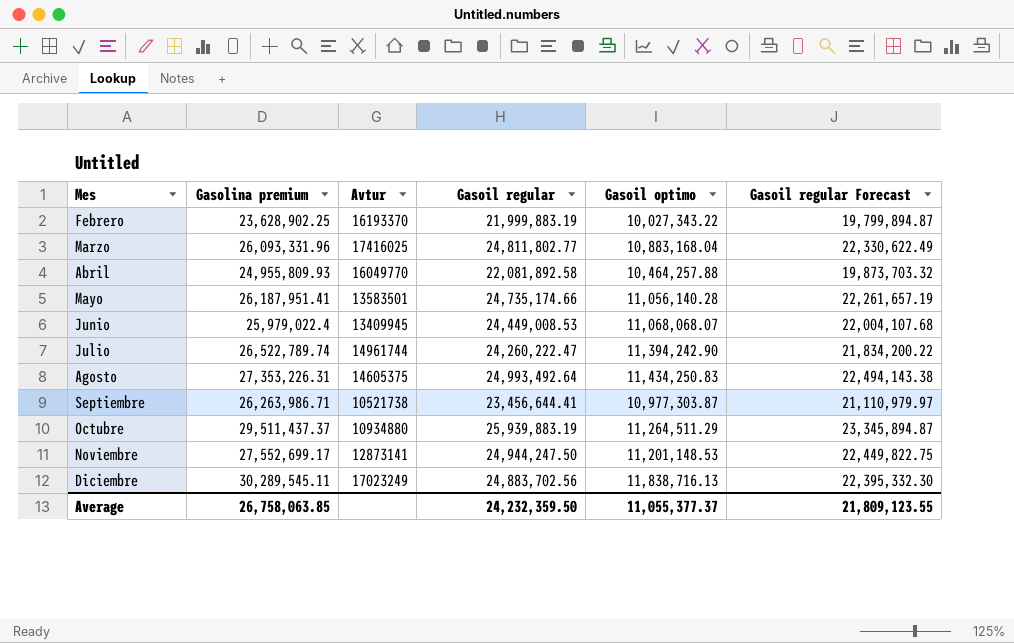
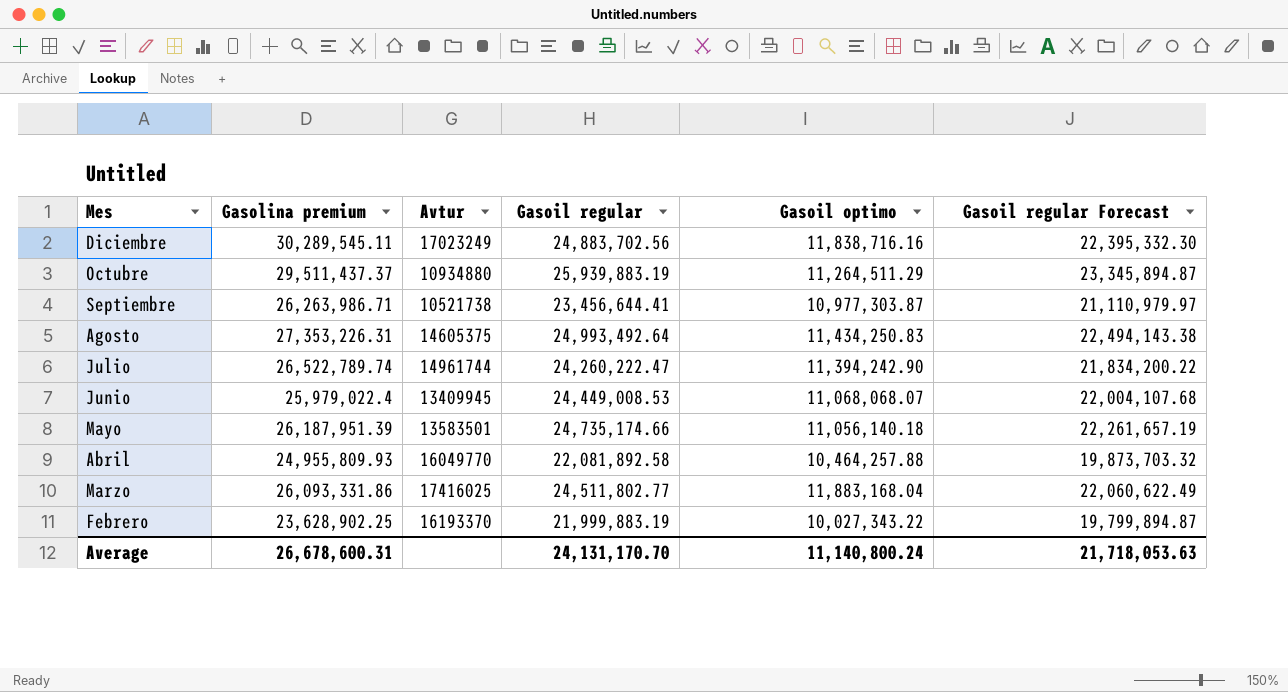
row order: Mes ascending -> Mes descending
row Noviembre: 27,552,699.17 | 12873141 | 24,944,247.50 | 11,201,148.53 | 22,449,822.75 -> none
Diciembre | Gasoil optimo: 11,838,716.13 -> 11,838,716.16
Mayo | Gasolina premium: 26,187,951.41 -> 26,187,951.39
Mayo | Gasoil optimo: 11,056,140.28 -> 11,056,140.18
Marzo | Gasolina premium: 26,093,331.96 -> 26,093,331.86
Marzo | Gasoil regular: 24,811,802.77 -> 24,511,802.77
Marzo | Gasoil optimo: 10,883,168.04 -> 11,883,168.04
Marzo | Gasoil regular Forecast: 22,330,622.49 -> 22,060,622.49
Average | Gasolina premium: 26,758,063.85 -> 26,678,600.31
Average | Gasoil regular: 24,232,359.50 -> 24,131,170.70
Average | Gasoil optimo: 11,055,377.37 -> 11,140,800.24
Average | Gasoil regular Forecast: 21,809,123.55 -> 21,718,053.63

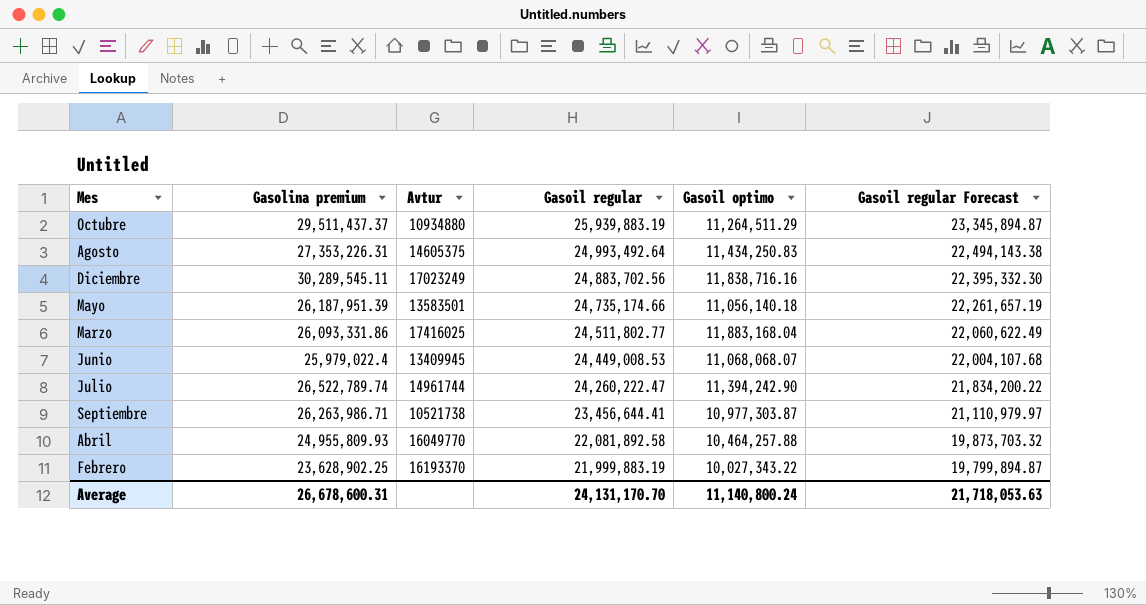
row order: Mes descending -> Gasoil regular descending

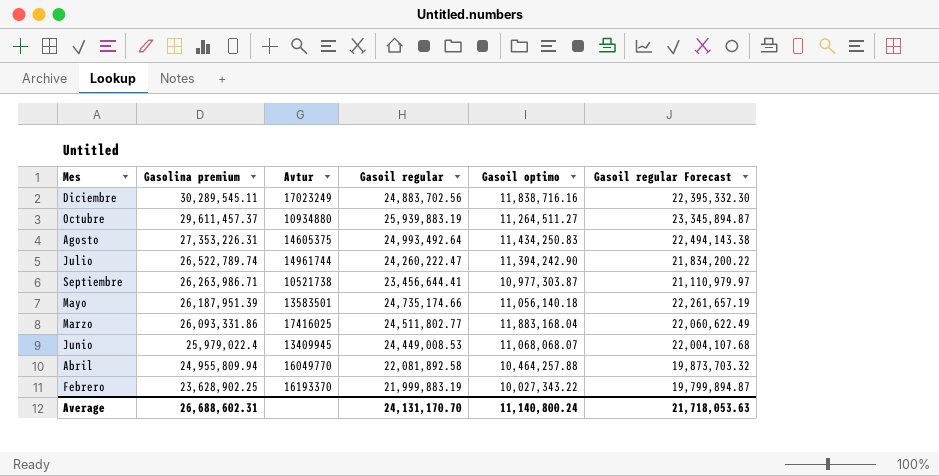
row order: Gasoil regular descending -> Gasolina premium descending
Octubre | Gasolina premium: 29,511,437.37 -> 29,611,457.37
Octubre | Gasoil optimo: 11,264,511.29 -> 11,264,511.27
Abril | Gasolina premium: 24,955,809.93 -> 24,955,809.94
Average | Gasolina premium: 26,678,600.31 -> 26,688,602.31

